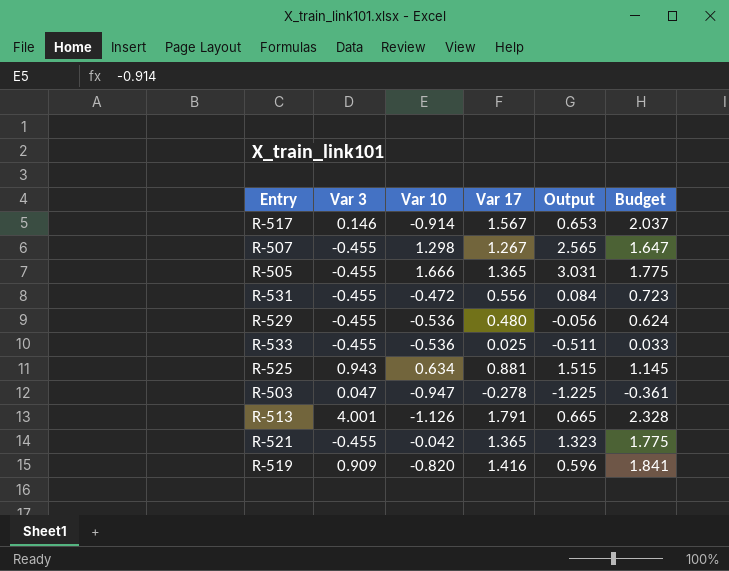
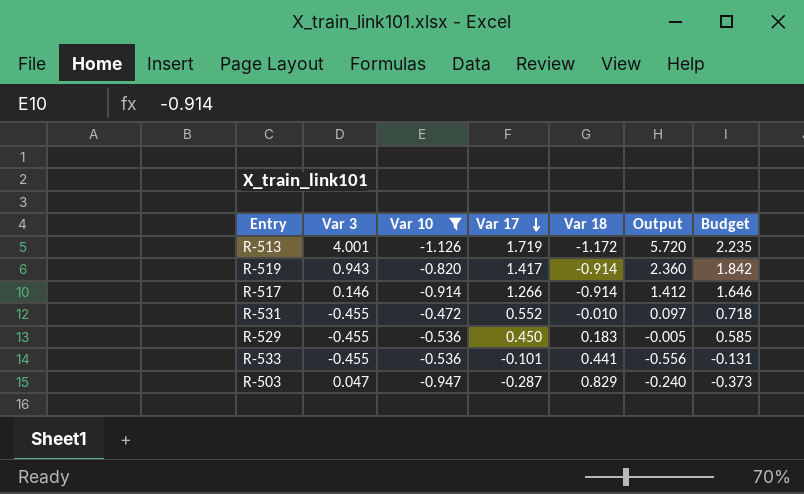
filter: none -> Var 10 <= -0.472
row order: none -> Var 17 descending
column Var 18 | position: none -> 5
column Output | formula: [Var 10] + [Var 17] -> [Var 3] + [Var 17]
R-513 | Var 17: 1.791 -> 1.719
R-513 | Budget: 2.328 -> 2.235
R-519 | Var 3: 0.909 -> 0.943
R-519 | Var 17: 1.416 -> 1.417
R-519 | Budget: 1.841 -> 1.842
R-517 | Var 17: 1.567 -> 1.266
R-517 | Budget: 2.037 -> 1.646
R-531 | Var 17: 0.556 -> 0.552
R-531 | Budget: 0.723 -> 0.718
R-529 | Var 17: 0.480 -> 0.450
R-529 | Budget: 0.624 -> 0.585
R-533 | Var 17: 0.025 -> -0.101
R-533 | Budget: 0.033 -> -0.131
R-503 | Var 17: -0.278 -> -0.287
R-503 | Budget: -0.361 -> -0.373

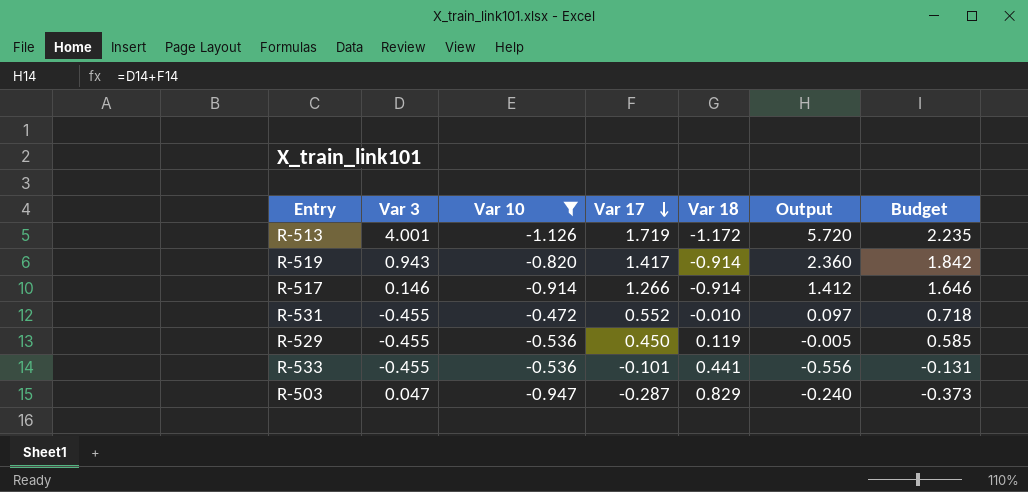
R-529 | Var 18: 0.183 -> 0.119

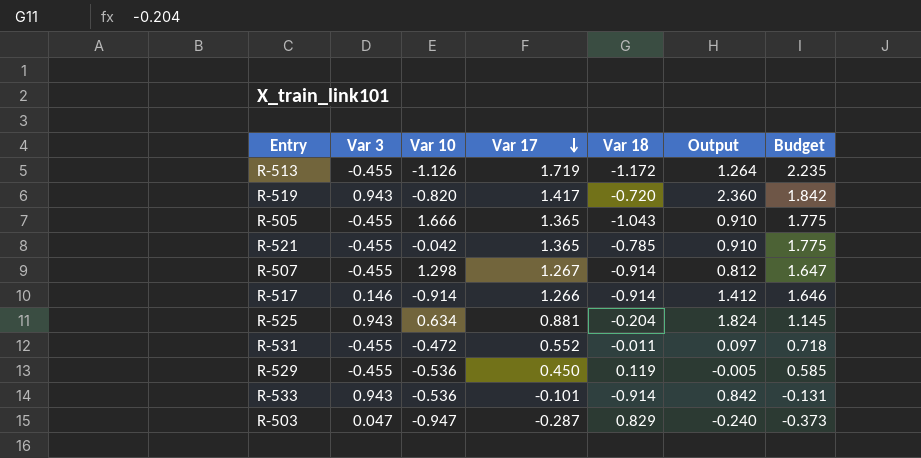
filter: Var 10 <= -0.472 -> none
R-513 | Var 3: 4.001 -> -0.455
R-513 | Output: 5.720 -> 1.264
R-519 | Var 18: -0.914 -> -0.720
R-531 | Var 18: -0.010 -> -0.011
R-533 | Var 3: -0.455 -> 0.943
R-533 | Var 18: 0.441 -> -0.914
R-533 | Output: -0.556 -> 0.842

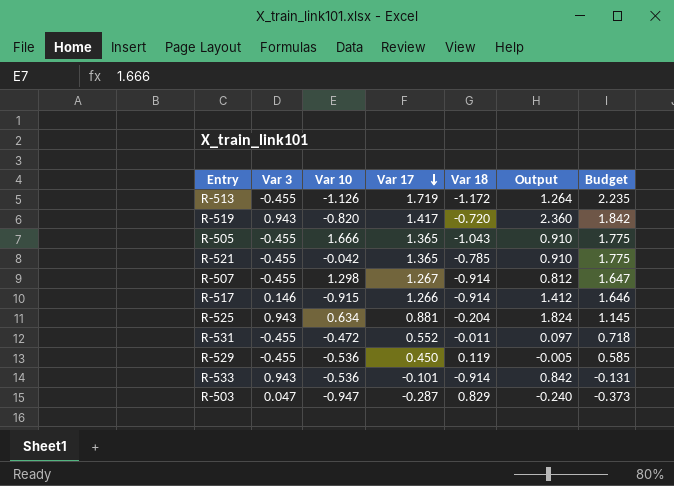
R-517 | Var 10: -0.914 -> -0.915

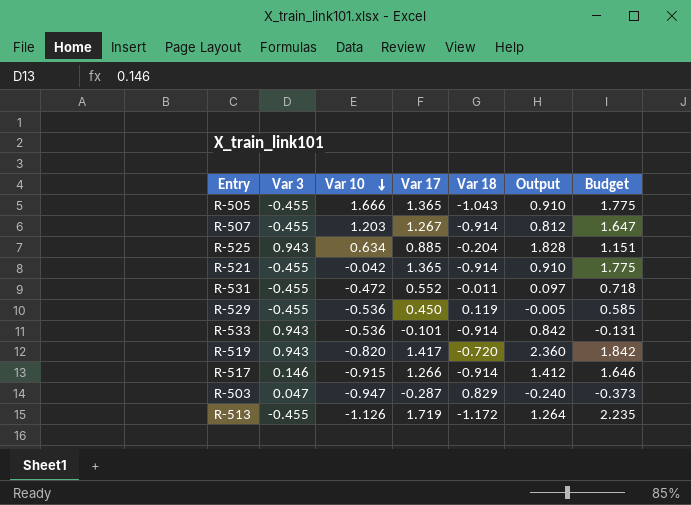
row order: Var 17 descending -> Var 10 descending
R-507 | Var 10: 1.298 -> 1.203
R-525 | Var 17: 0.881 -> 0.885
R-525 | Output: 1.824 -> 1.828
R-525 | Budget: 1.145 -> 1.151
R-521 | Var 18: -0.785 -> -0.914

